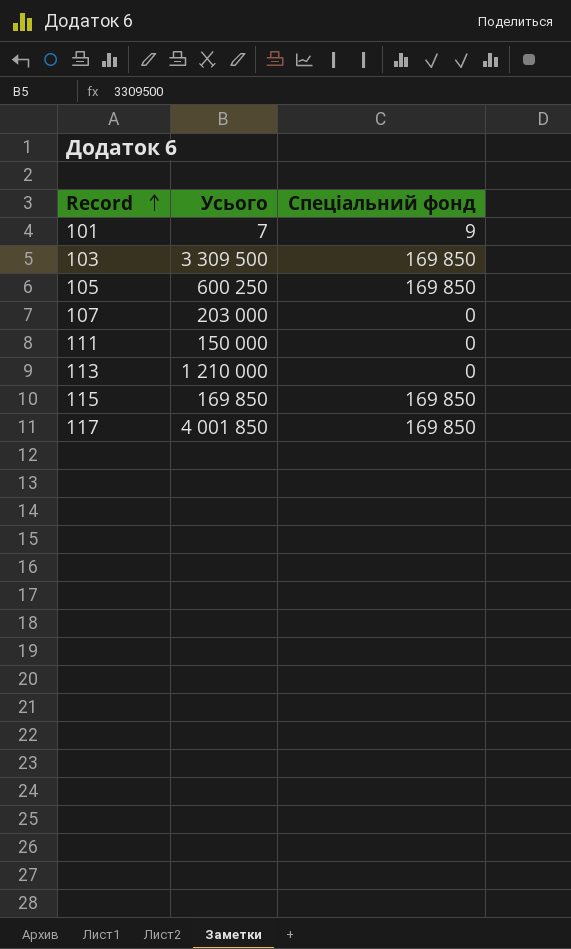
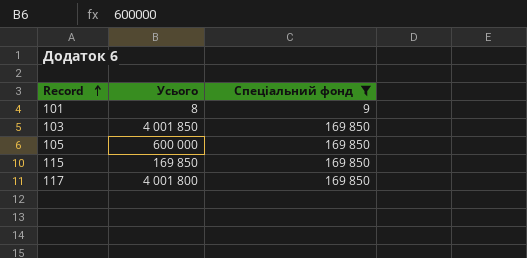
filter: none -> Спеціальний фонд != 0
101 | Усього: 7 -> 8
103 | Усього: 3 309 500 -> 4 001 850
105 | Усього: 600 250 -> 600 000
117 | Усього: 4 001 850 -> 4 001 800

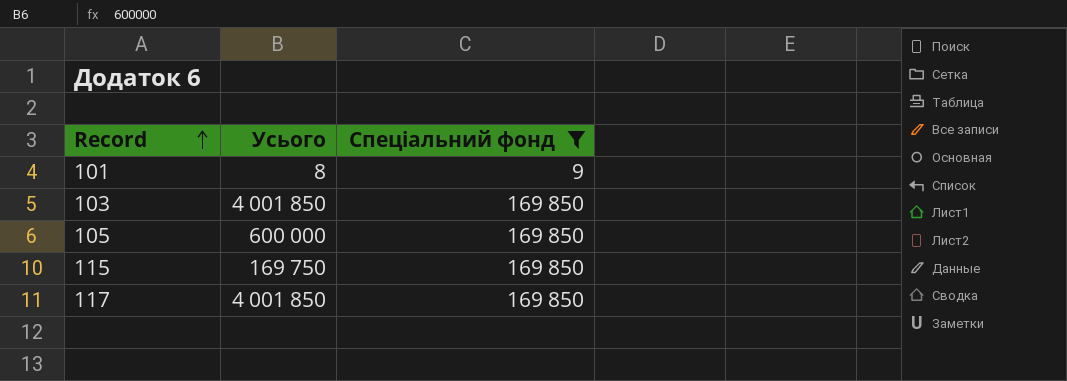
115 | Усього: 169 850 -> 169 750
117 | Усього: 4 001 800 -> 4 001 850

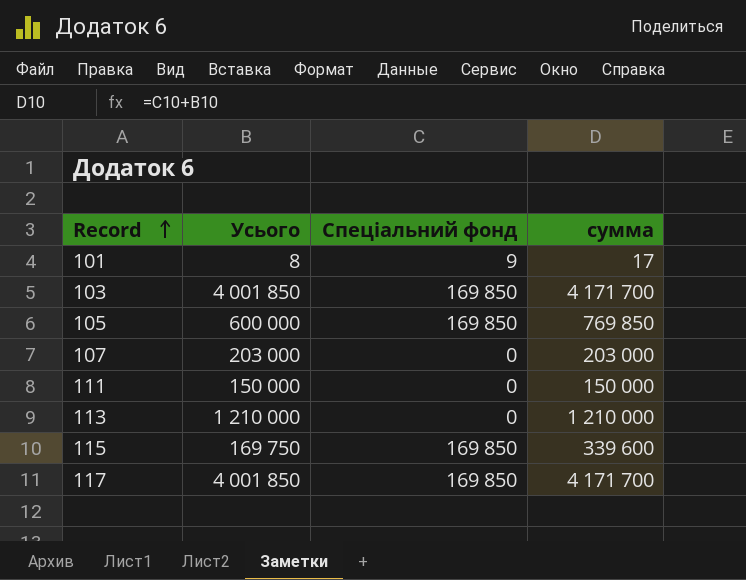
filter: Спеціальний фонд != 0 -> none
column сумма | formula: none -> [Усього] + [Спеціальний фонд]

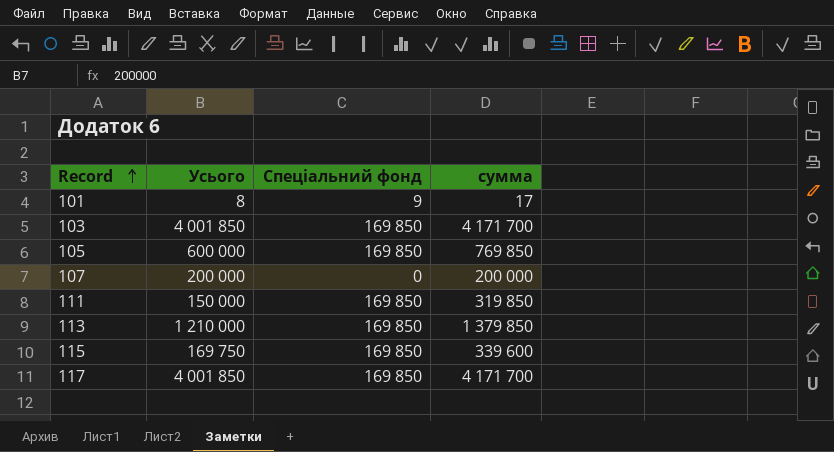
107 | Усього: 203 000 -> 200 000
107 | сумма: 203 000 -> 200 000
111 | Спеціальний фонд: 0 -> 169 850
111 | сумма: 150 000 -> 319 850
113 | Спеціальний фонд: 0 -> 169 850
113 | сумма: 1 210 000 -> 1 379 850

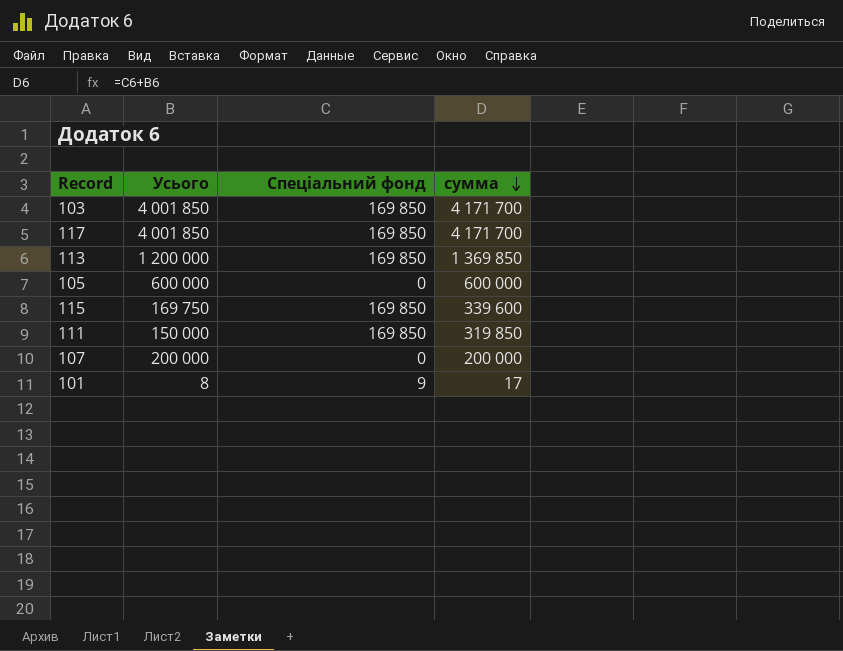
row order: Record ascending -> сумма descending
113 | Усього: 1 210 000 -> 1 200 000
113 | сумма: 1 379 850 -> 1 369 850
105 | Спеціальний фонд: 169 850 -> 0
105 | сумма: 769 850 -> 600 000

